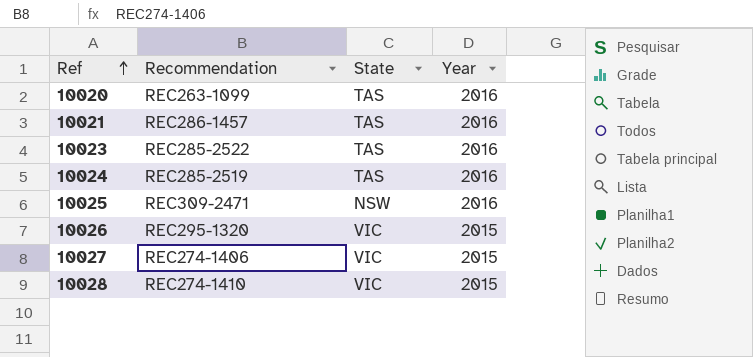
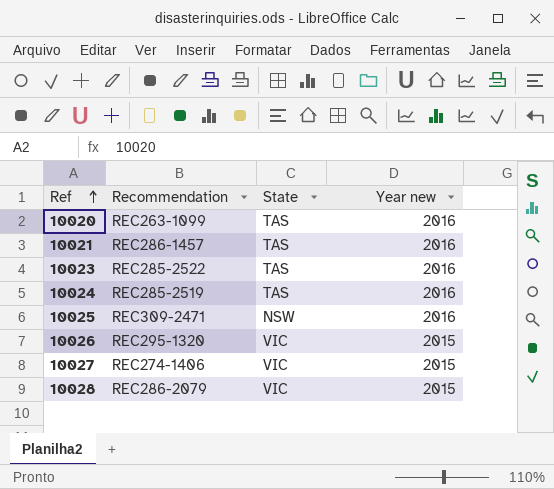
column name: Year -> Year new
10028 | Recommendation: REC274-1410 -> REC286-2079

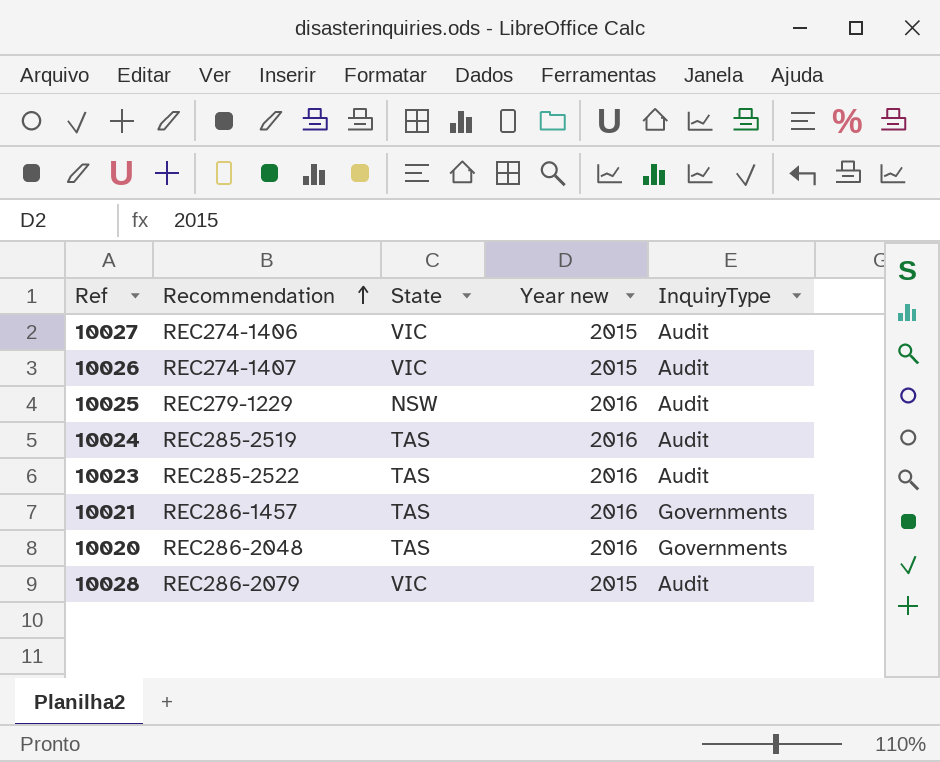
row order: Ref ascending -> Recommendation ascending
column InquiryType | position: none -> 5
10026 | Recommendation: REC295-1320 -> REC274-1407
10025 | Recommendation: REC309-2471 -> REC279-1229
10020 | Recommendation: REC263-1099 -> REC286-2048

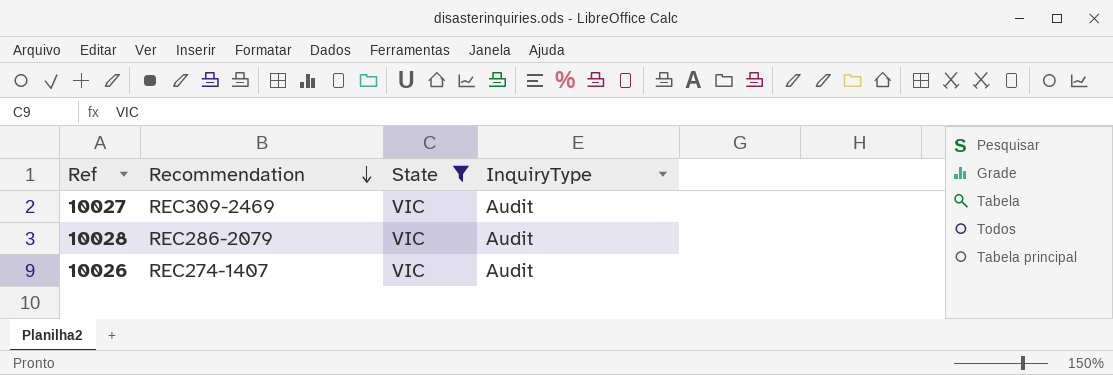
filter: none -> State = VIC
row order: Recommendation ascending -> Recommendation descending
column Year new | position: 4 -> none
10027 | Recommendation: REC274-1406 -> REC309-2469

